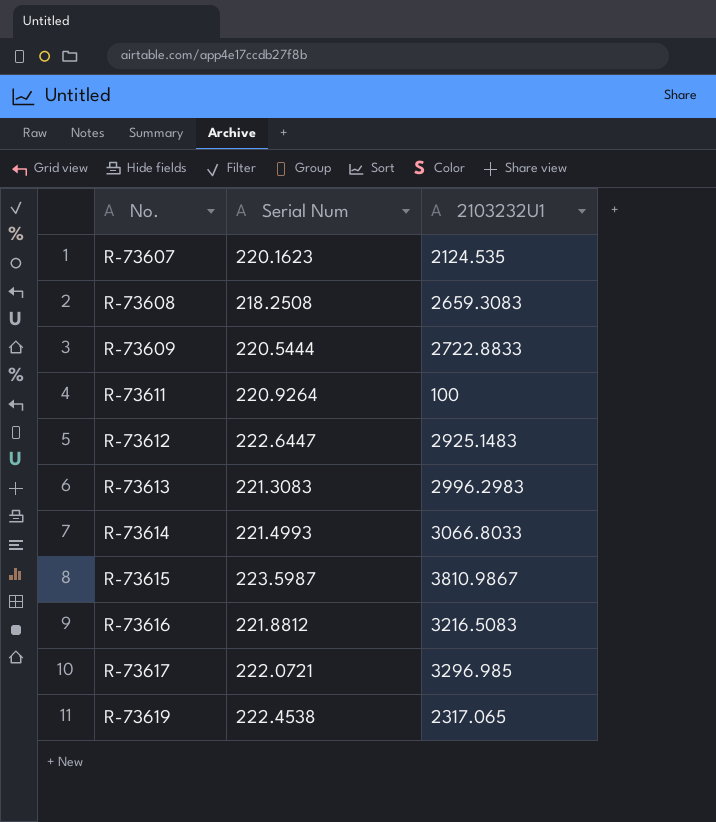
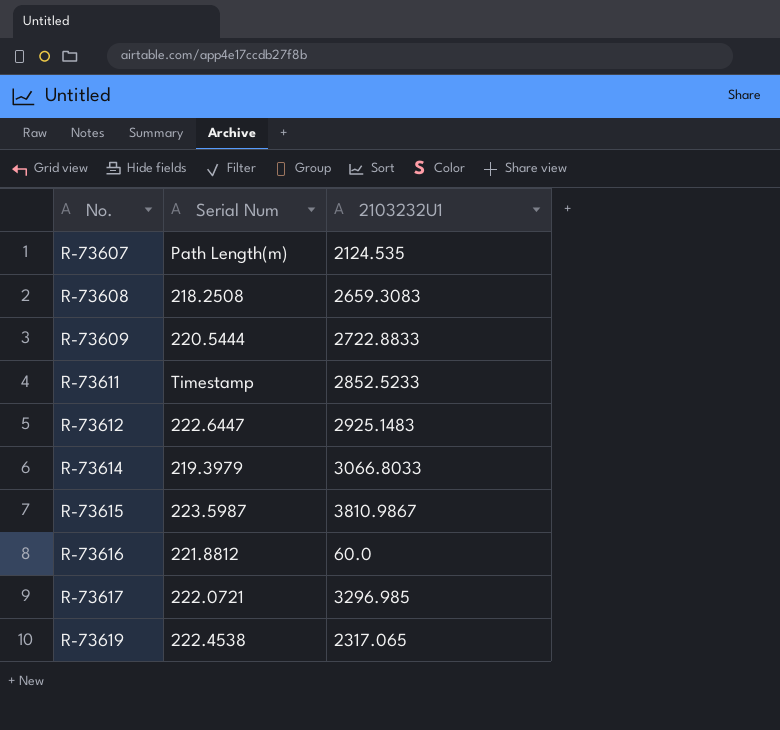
row R-73613: 221.3083 | 2996.2983 -> none
R-73607 | Serial Num: 220.1623 -> Path Length(m)
R-73611 | Serial Num: 220.9264 -> Timestamp
R-73611 | 2103232U1: 100 -> 2852.5233
R-73614 | Serial Num: 221.4993 -> 219.3979
R-73616 | 2103232U1: 3216.5083 -> 60.0

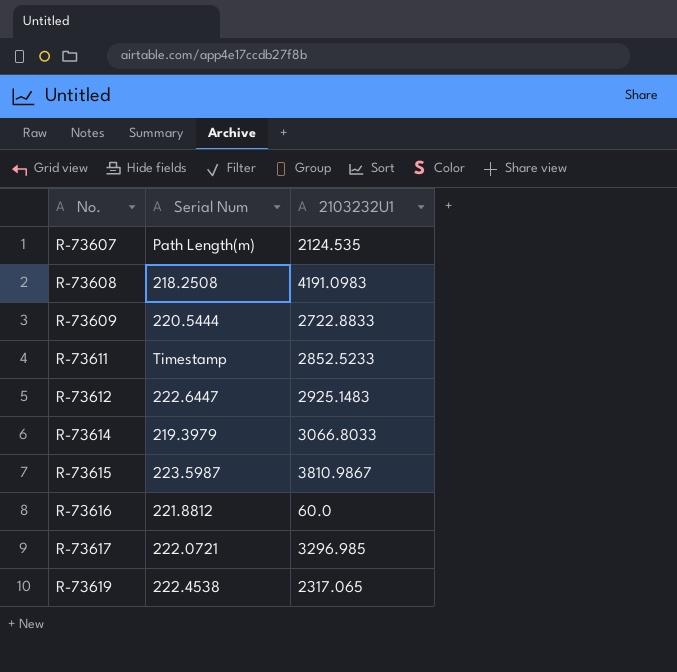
R-73608 | 2103232U1: 2659.3083 -> 4191.0983

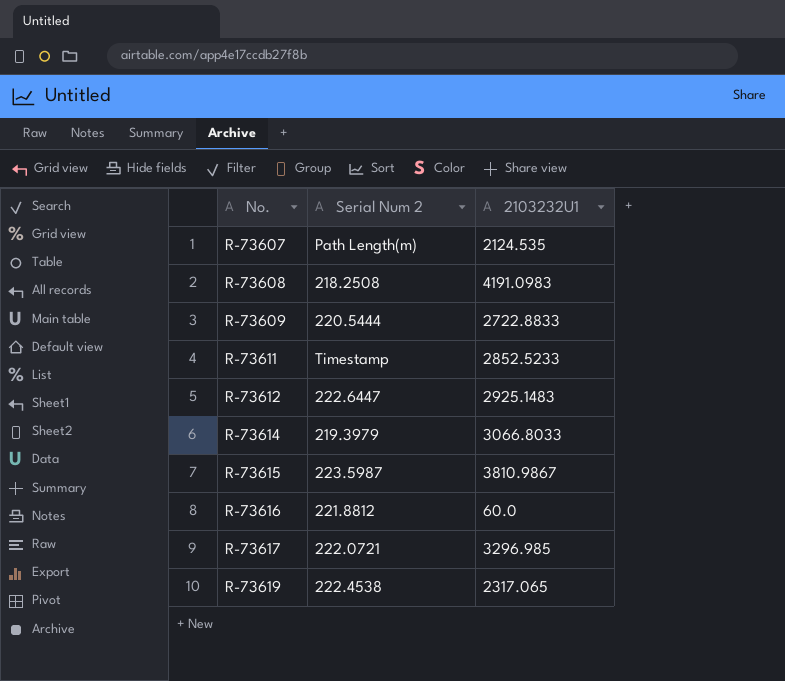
column name: Serial Num -> Serial Num 2

